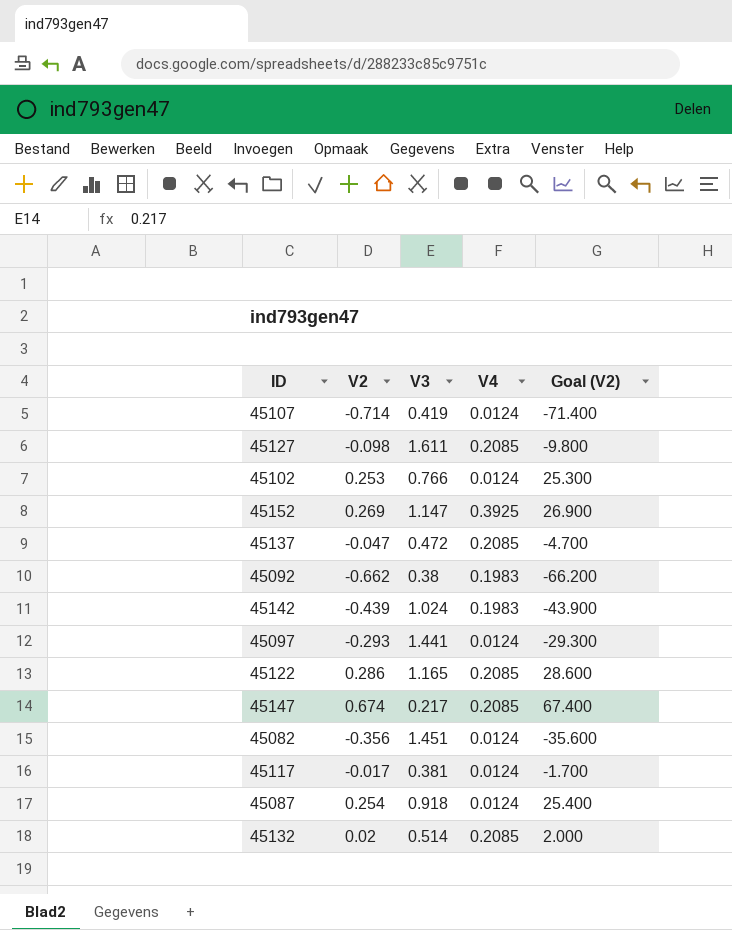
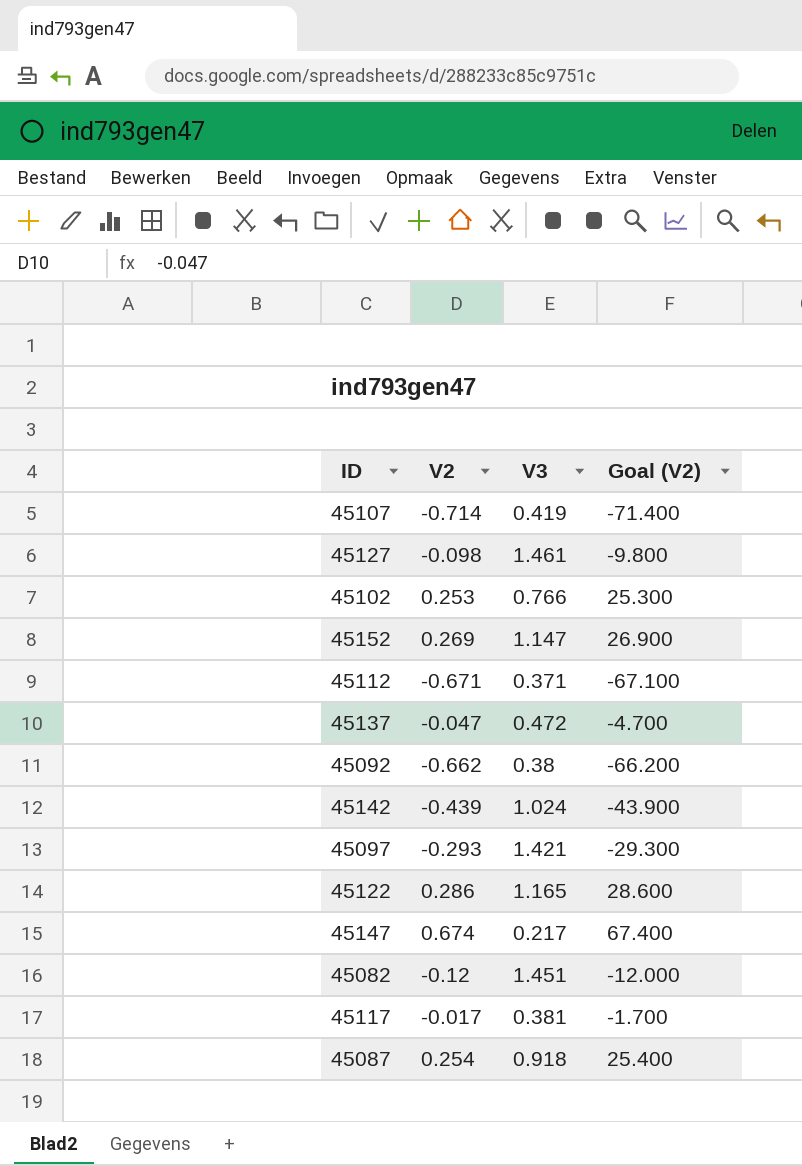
column V4 | position: 4 -> none
row 45132: 0.02 | 0.514 | 0.2085 | 2.000 -> none
45127 | V3: 1.611 -> 1.461
row 45112: none -> -0.671 | 0.371 | -67.100
45097 | V3: 1.441 -> 1.421
45082 | V2: -0.356 -> -0.12
45082 | Goal (V2): -35.600 -> -12.000

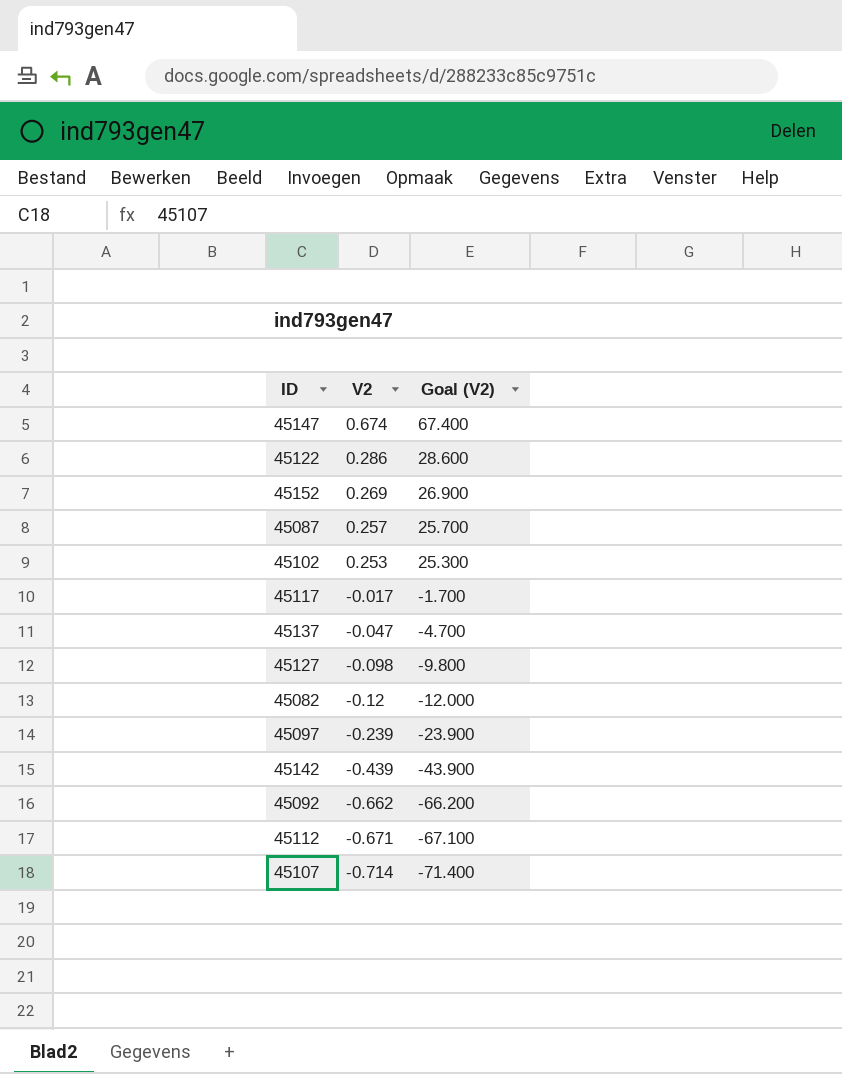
row order: none -> V2 descending
column V3 | position: 3 -> none
45087 | V2: 0.254 -> 0.257
45087 | Goal (V2): 25.400 -> 25.700
45097 | V2: -0.293 -> -0.239
45097 | Goal (V2): -29.300 -> -23.900

